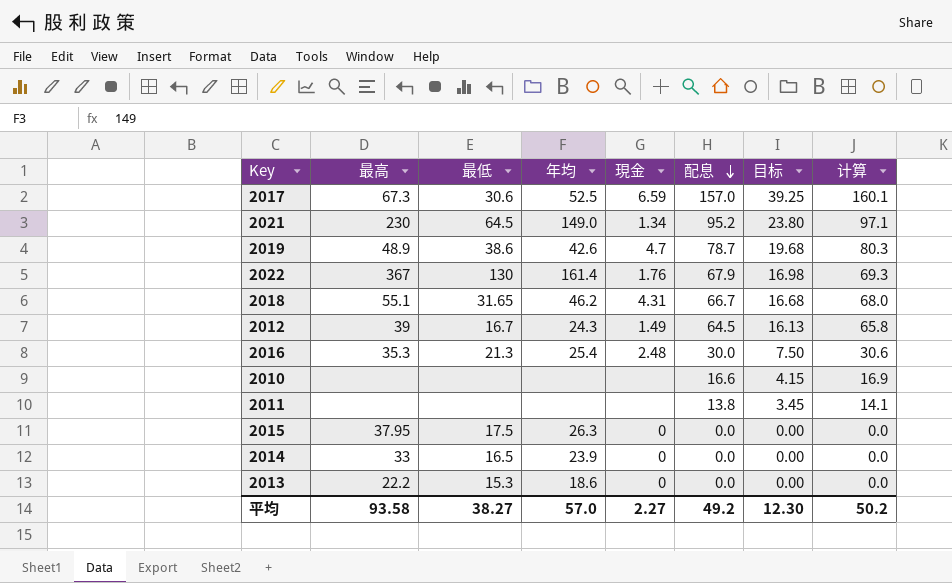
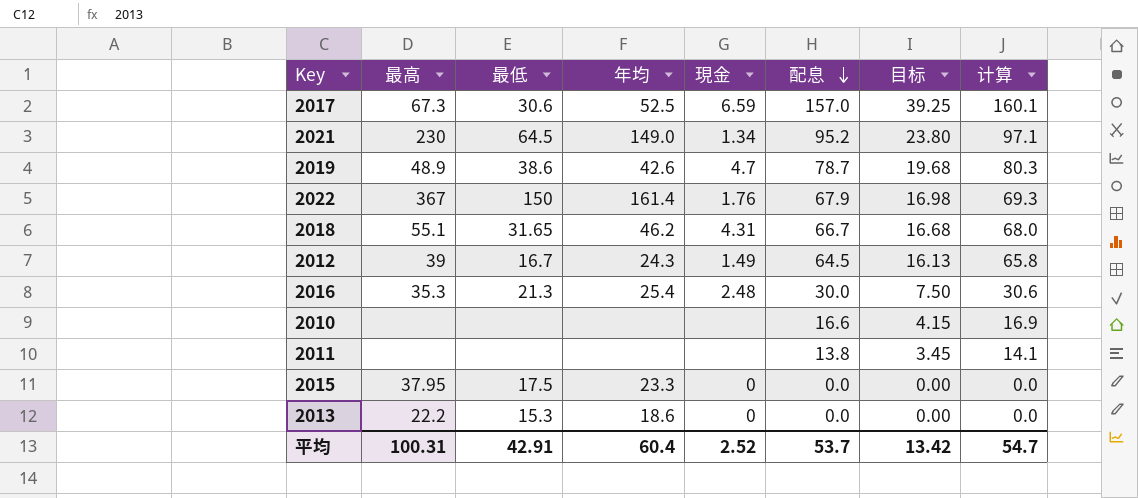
row 2014: 33 | 16.5 | 23.9 | 0 | 0.0 | 0.00 | 0.0 -> none
2022 | 最低: 130 -> 150
2015 | 年均: 26.3 -> 23.3
平均 | 最高: 93.58 -> 100.31
平均 | 最低: 38.27 -> 42.91
平均 | 年均: 57.0 -> 60.4
平均 | 現金: 2.27 -> 2.52
平均 | 配息: 49.2 -> 53.7
平均 | 目标: 12.30 -> 13.42
平均 | 计算: 50.2 -> 54.7

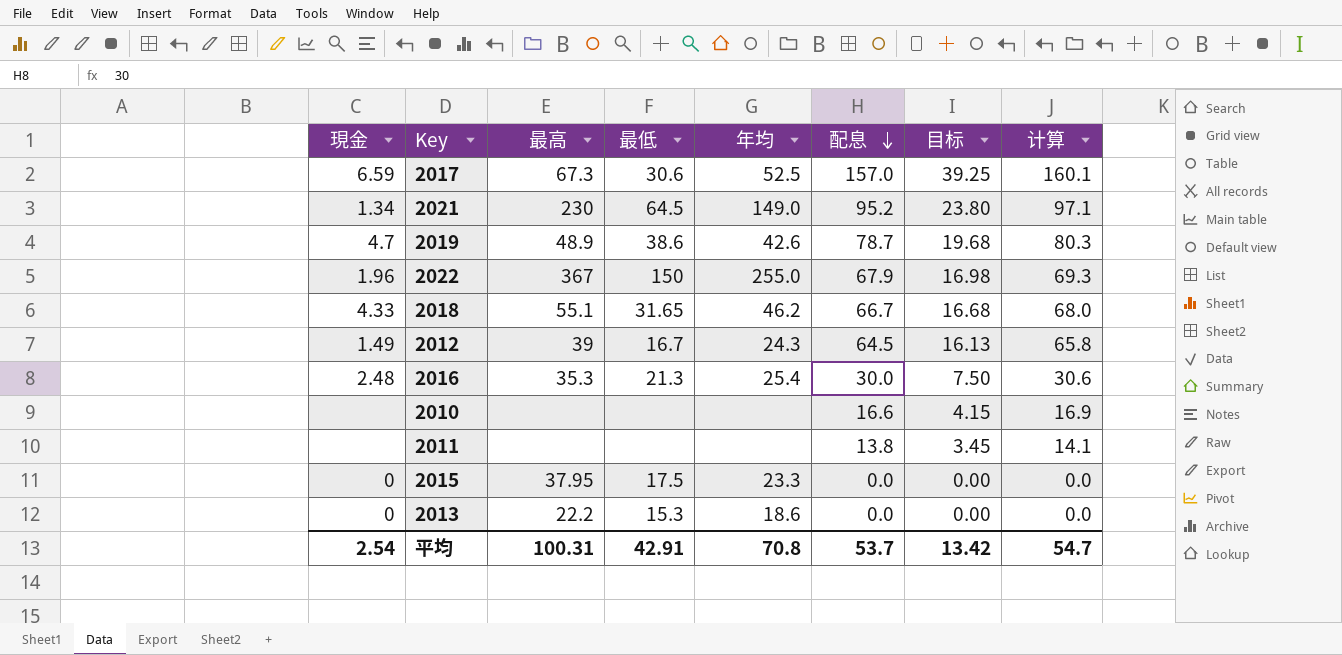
column 現金 | position: 5 -> 1
2022 | 現金: 1.76 -> 1.96
2022 | 年均: 161.4 -> 255.0
2018 | 現金: 4.31 -> 4.33
平均 | 現金: 2.52 -> 2.54
平均 | 年均: 60.4 -> 70.8

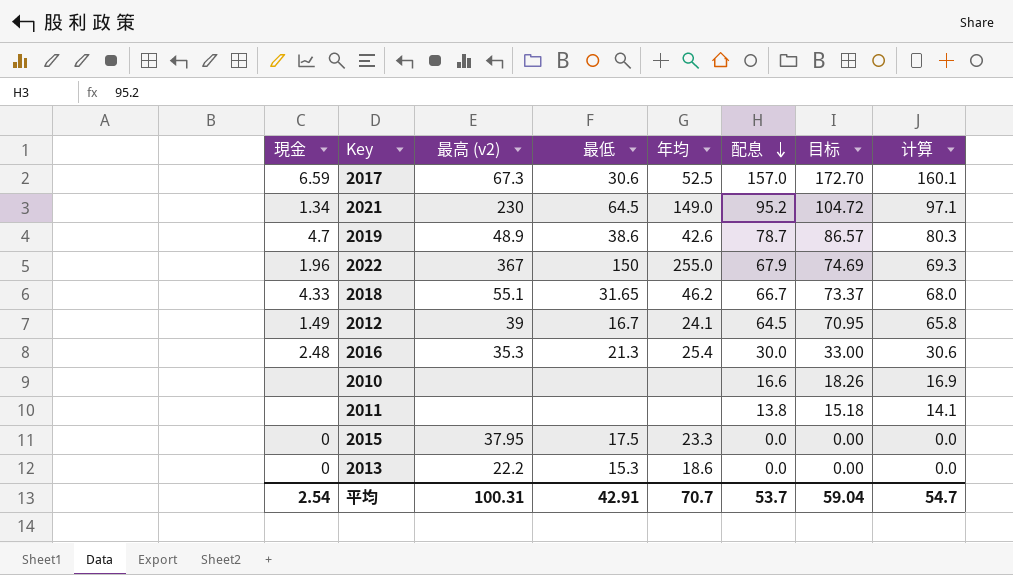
column name: 最高 -> 最高 (v2)
column 目标 | formula: [配息] * 0.25 -> [配息] * 1.1
2012 | 年均: 24.3 -> 24.1
平均 | 年均: 70.8 -> 70.7
平均 | 目标: 13.42 -> 59.04

